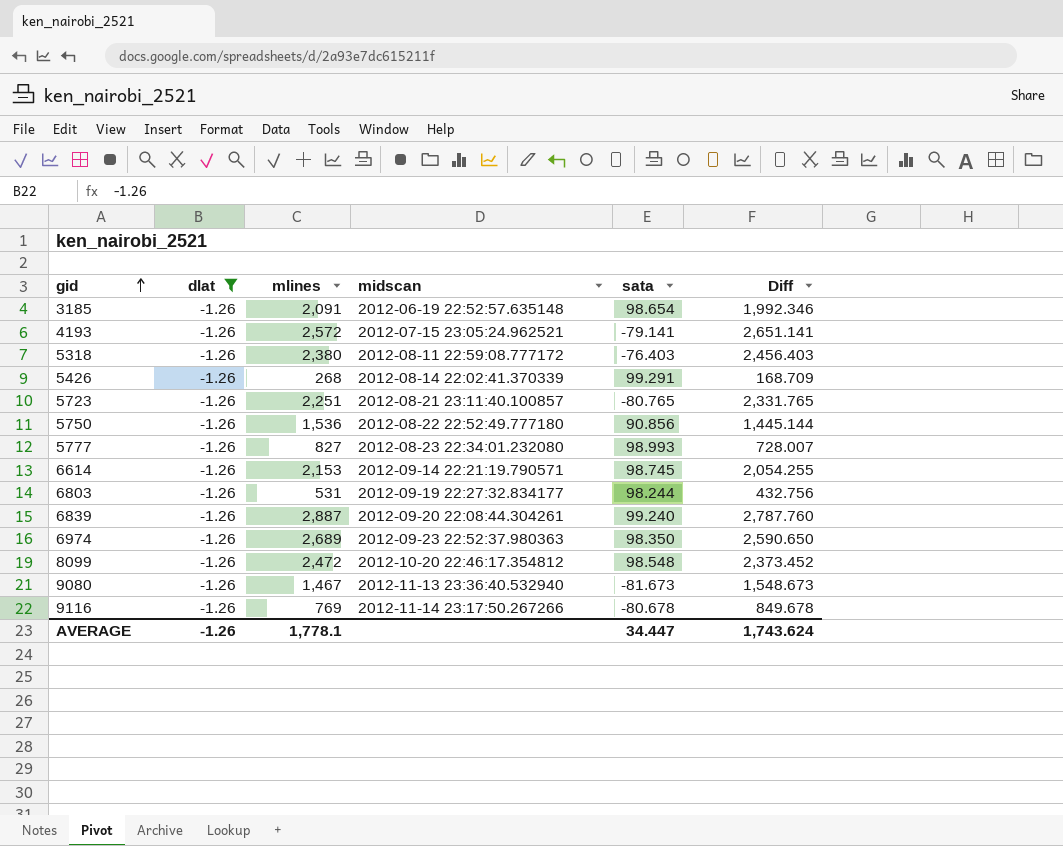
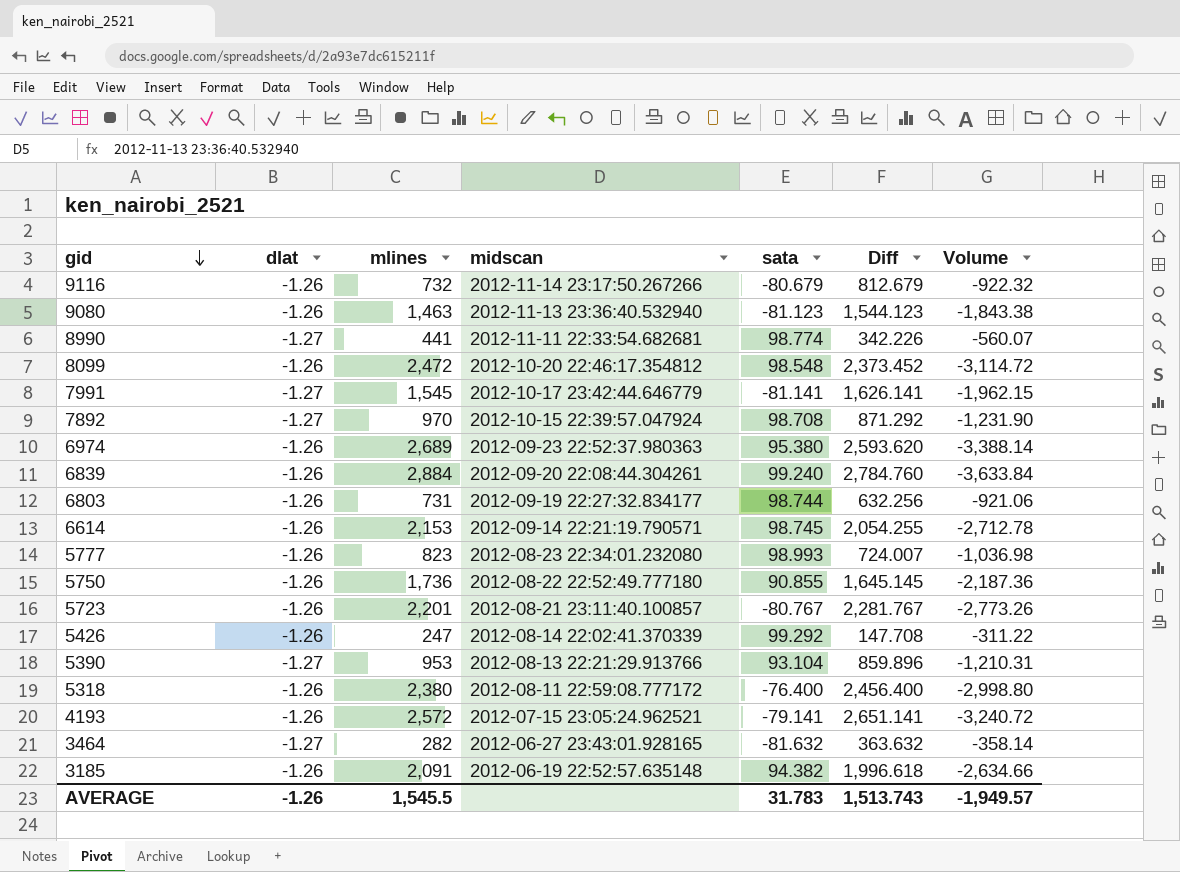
filter: dlat = -1.26 -> none
row order: gid ascending -> gid descending
column Volume | formula: none -> [dlat] * [mlines]
9116 | mlines: 769 -> 732
9116 | sata: -80.678 -> -80.679
9116 | Diff: 849.678 -> 812.679
9080 | mlines: 1,467 -> 1,463
9080 | sata: -81.673 -> -81.123
9080 | Diff: 1,548.673 -> 1,544.123
6974 | sata: 98.350 -> 95.380
6974 | Diff: 2,590.650 -> 2,593.620
6839 | mlines: 2,887 -> 2,884
6839 | Diff: 2,787.760 -> 2,784.760
6803 | mlines: 531 -> 731
6803 | sata: 98.244 -> 98.744
6803 | Diff: 432.756 -> 632.256
5777 | mlines: 827 -> 823
5777 | Diff: 728.007 -> 724.007
5750 | mlines: 1,536 -> 1,736
5750 | sata: 90.856 -> 90.855
5750 | Diff: 1,445.144 -> 1,645.145
5723 | mlines: 2,251 -> 2,201
5723 | sata: -80.765 -> -80.767
5723 | Diff: 2,331.765 -> 2,281.767
5426 | mlines: 268 -> 247
5426 | sata: 99.291 -> 99.292
5426 | Diff: 168.709 -> 147.708
5318 | sata: -76.403 -> -76.400
5318 | Diff: 2,456.403 -> 2,456.400
3185 | sata: 98.654 -> 94.382
3185 | Diff: 1,992.346 -> 1,996.618
AVERAGE | mlines: 1,778.1 -> 1,545.5
AVERAGE | sata: 34.447 -> 31.783
AVERAGE | Diff: 1,743.624 -> 1,513.743

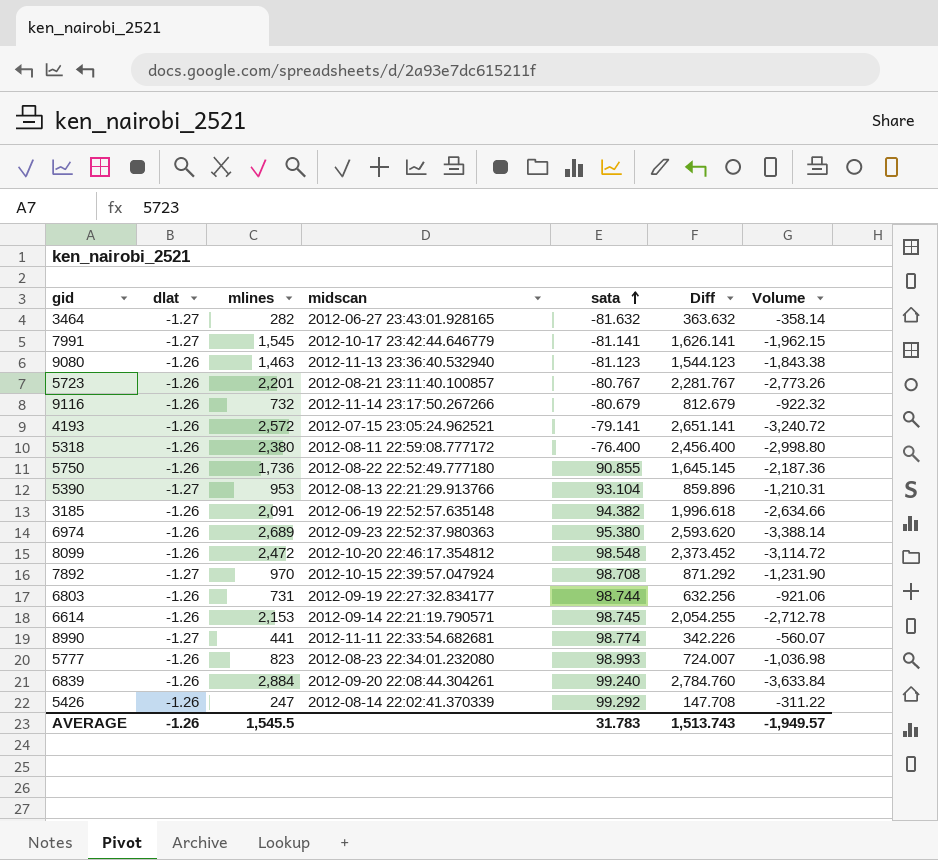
row order: gid descending -> sata ascending

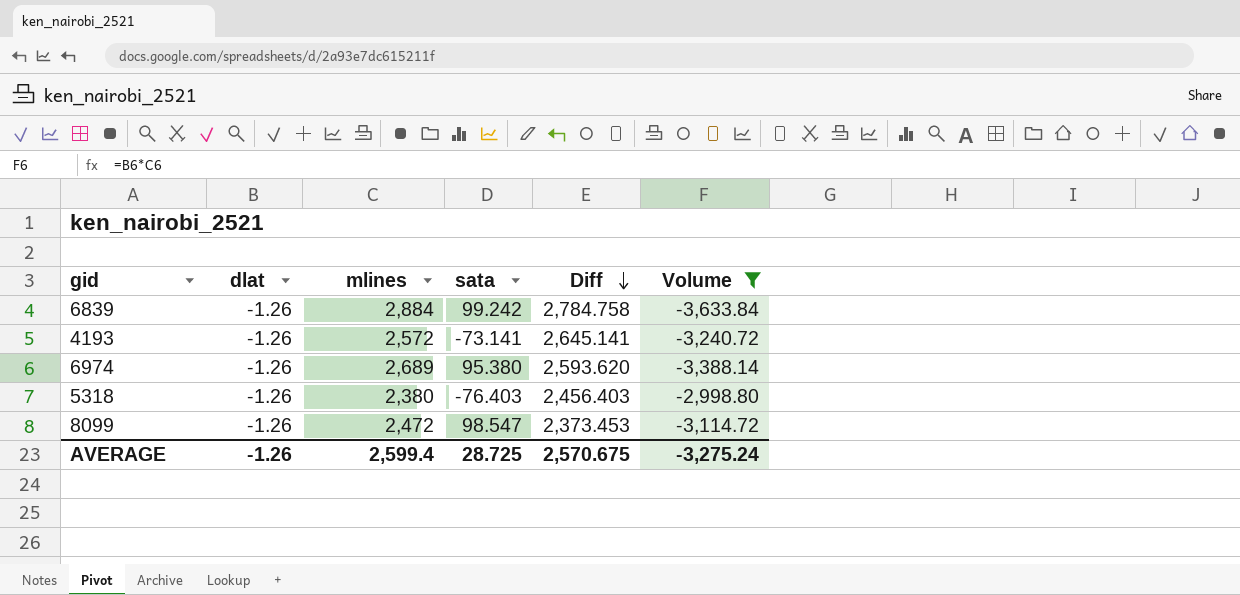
filter: none -> Volume <= -2,998.80
row order: sata ascending -> Diff descending
column midscan | position: 4 -> none
6839 | sata: 99.240 -> 99.242
6839 | Diff: 2,784.760 -> 2,784.758
4193 | sata: -79.141 -> -73.141
4193 | Diff: 2,651.141 -> 2,645.141
5318 | sata: -76.400 -> -76.403
5318 | Diff: 2,456.400 -> 2,456.403
8099 | sata: 98.548 -> 98.547
8099 | Diff: 2,373.452 -> 2,373.453
AVERAGE | mlines: 1,545.5 -> 2,599.4
AVERAGE | sata: 31.783 -> 28.725
AVERAGE | Diff: 1,513.743 -> 2,570.675
AVERAGE | Volume: -1,949.57 -> -3,275.24

